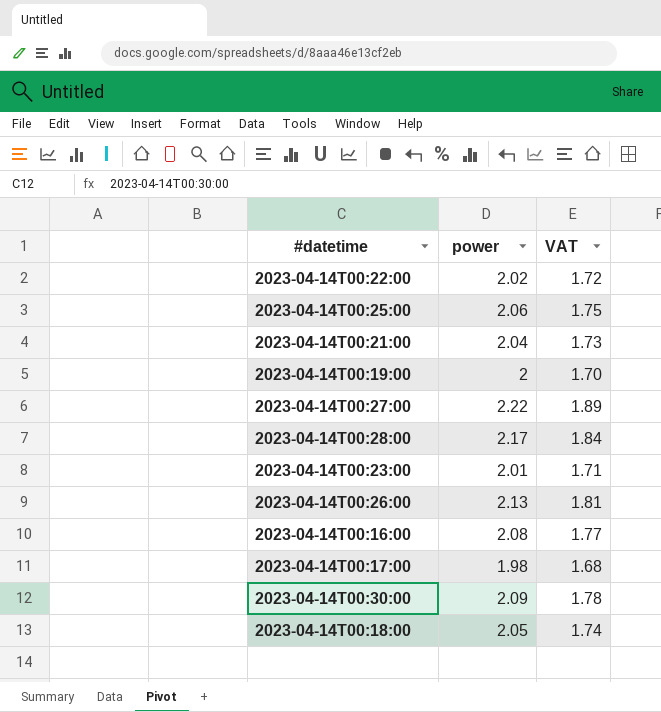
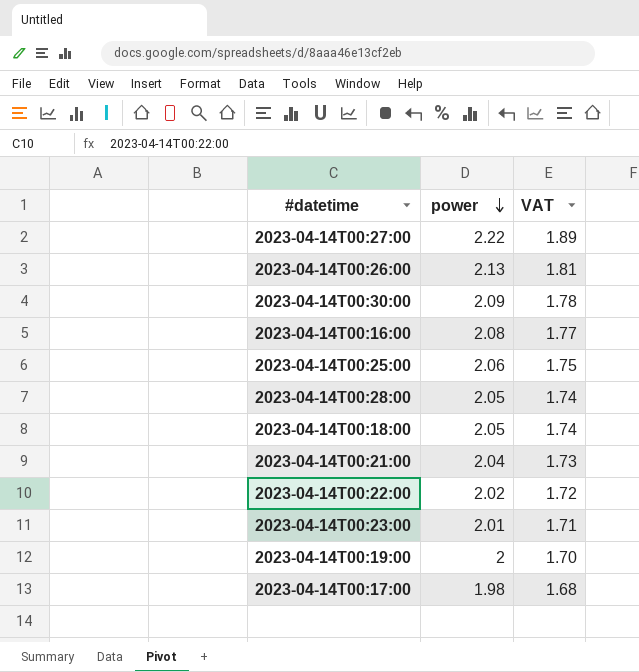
row order: none -> power descending
2023-04-14T00:28:00 | power: 2.17 -> 2.05
2023-04-14T00:28:00 | VAT: 1.84 -> 1.74

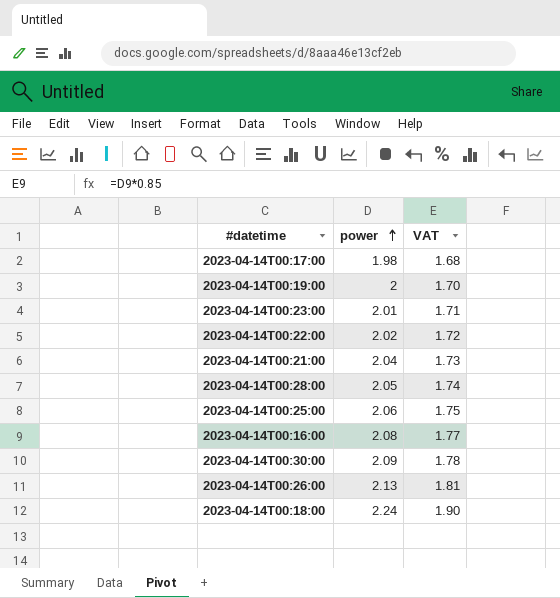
row order: power descending -> power ascending
row 2023-04-14T00:27:00: 2.22 | 1.89 -> none
2023-04-14T00:18:00 | power: 2.05 -> 2.24
2023-04-14T00:18:00 | VAT: 1.74 -> 1.90

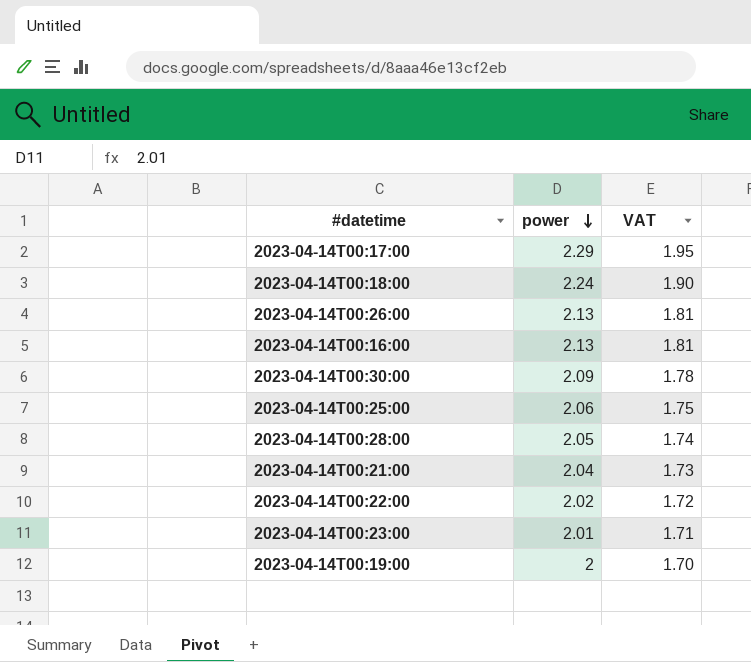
row order: power ascending -> power descending
2023-04-14T00:17:00 | power: 1.98 -> 2.29
2023-04-14T00:17:00 | VAT: 1.68 -> 1.95
2023-04-14T00:16:00 | power: 2.08 -> 2.13
2023-04-14T00:16:00 | VAT: 1.77 -> 1.81

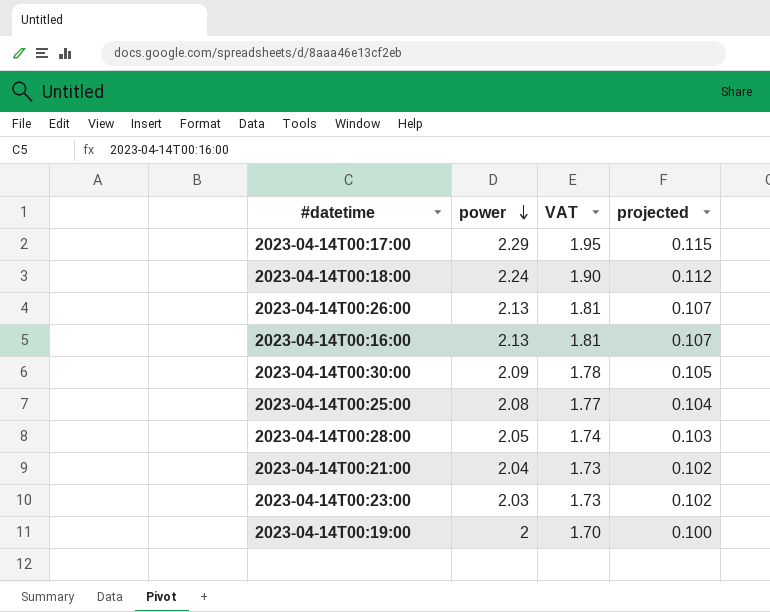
column projected | formula: none -> [power] * 0.05
row 2023-04-14T00:22:00: 2.02 | 1.72 -> none
2023-04-14T00:25:00 | power: 2.06 -> 2.08
2023-04-14T00:25:00 | VAT: 1.75 -> 1.77
2023-04-14T00:23:00 | power: 2.01 -> 2.03
2023-04-14T00:23:00 | VAT: 1.71 -> 1.73

